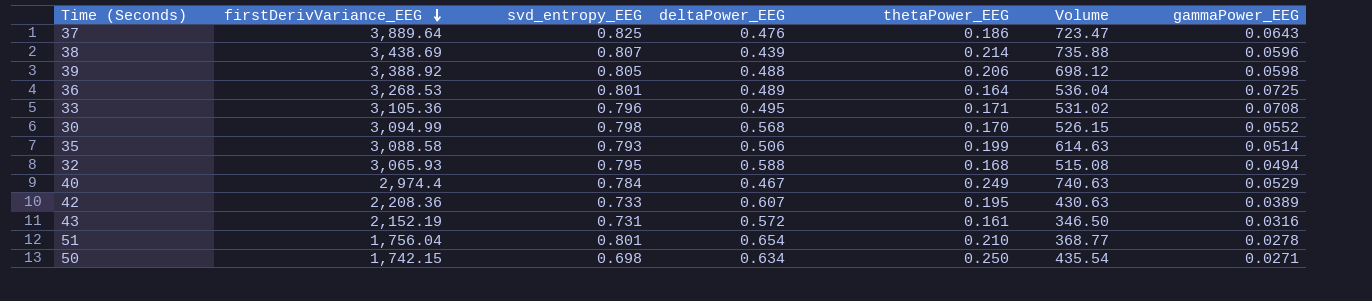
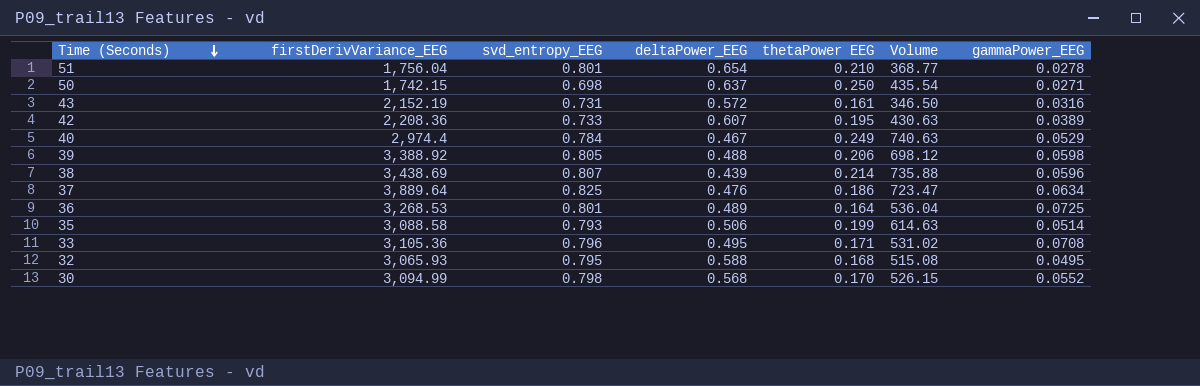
row order: firstDerivVariance_EEG descending -> Time (Seconds) descending
column name: thetaPower_EEG -> thetaPower EEG
50 | deltaPower_EEG: 0.634 -> 0.637
37 | gammaPower_EEG: 0.0643 -> 0.0634
32 | gammaPower_EEG: 0.0494 -> 0.0495

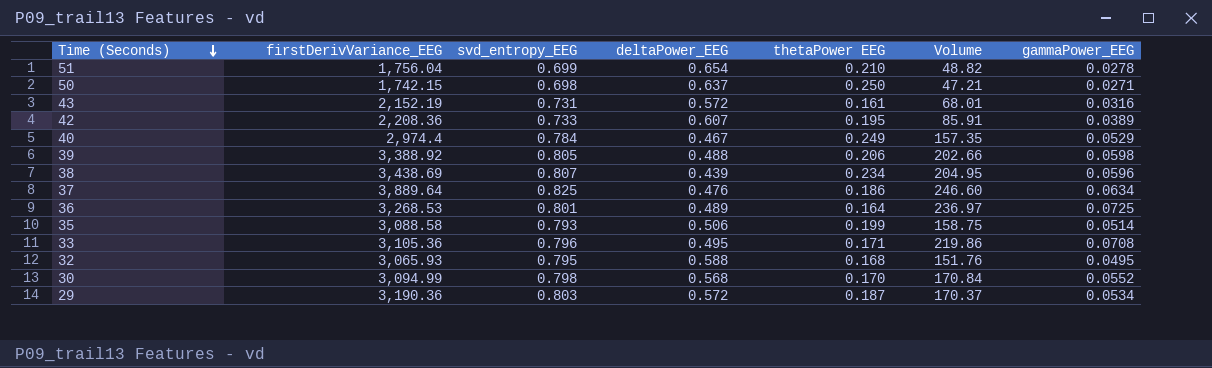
column Volume | formula: [firstDerivVariance_EEG] * [thetaPower EEG] -> [firstDerivVariance_EEG] * [gammaPower_EEG]
51 | svd_entropy_EEG: 0.801 -> 0.699
38 | thetaPower EEG: 0.214 -> 0.234
row 29: none -> 3,190.36 | 0.803 | 0.572 | 0.187 | 170.37 | 0.0534

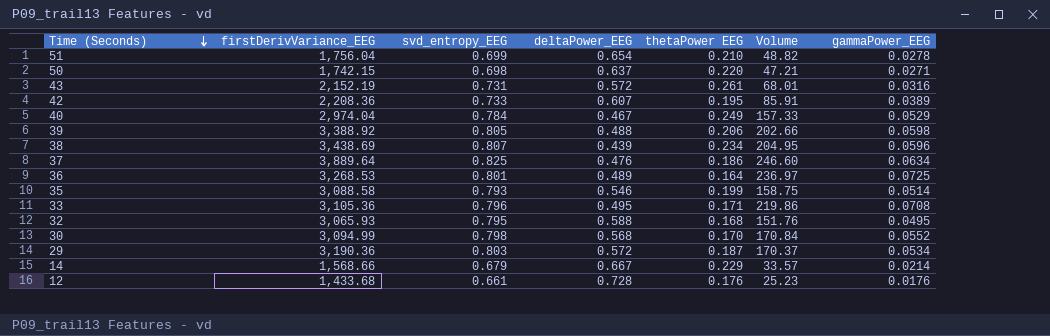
50 | thetaPower EEG: 0.250 -> 0.220
43 | thetaPower EEG: 0.161 -> 0.261
40 | firstDerivVariance_EEG: 2,974.4 -> 2,974.04
40 | Volume: 157.35 -> 157.33
35 | deltaPower_EEG: 0.506 -> 0.546
row 14: none -> 1,568.66 | 0.679 | 0.667 | 0.229 | 33.57 | 0.0214
row 12: none -> 1,433.68 | 0.661 | 0.728 | 0.176 | 25.23 | 0.0176

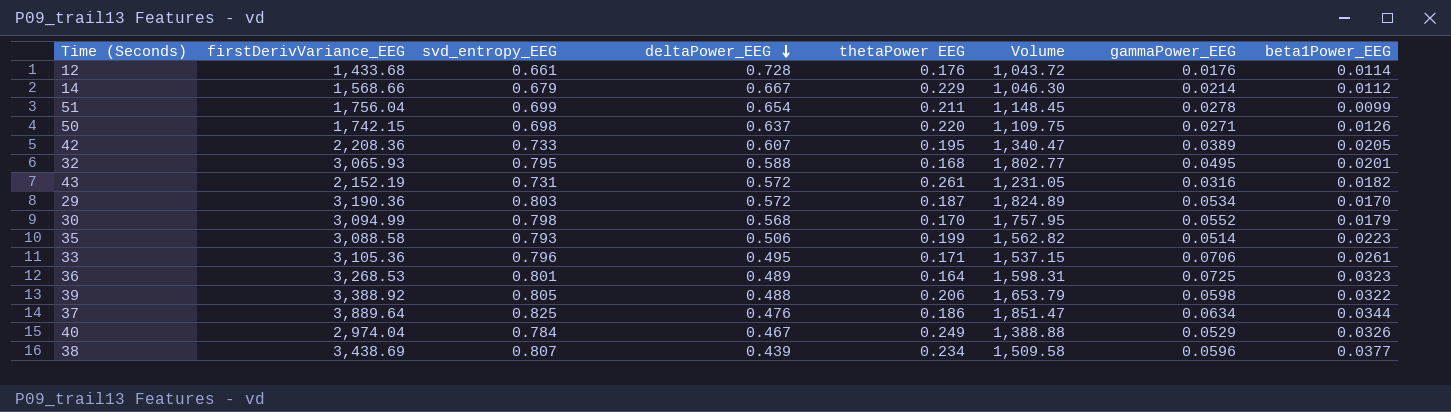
row order: Time (Seconds) descending -> deltaPower_EEG descending
column Volume | formula: [firstDerivVariance_EEG] * [gammaPower_EEG] -> [firstDerivVariance_EEG] * [deltaPower_EEG]
column beta1Power_EEG | position: none -> 8
51 | thetaPower EEG: 0.210 -> 0.211
35 | deltaPower_EEG: 0.546 -> 0.506
33 | gammaPower_EEG: 0.0708 -> 0.0706

